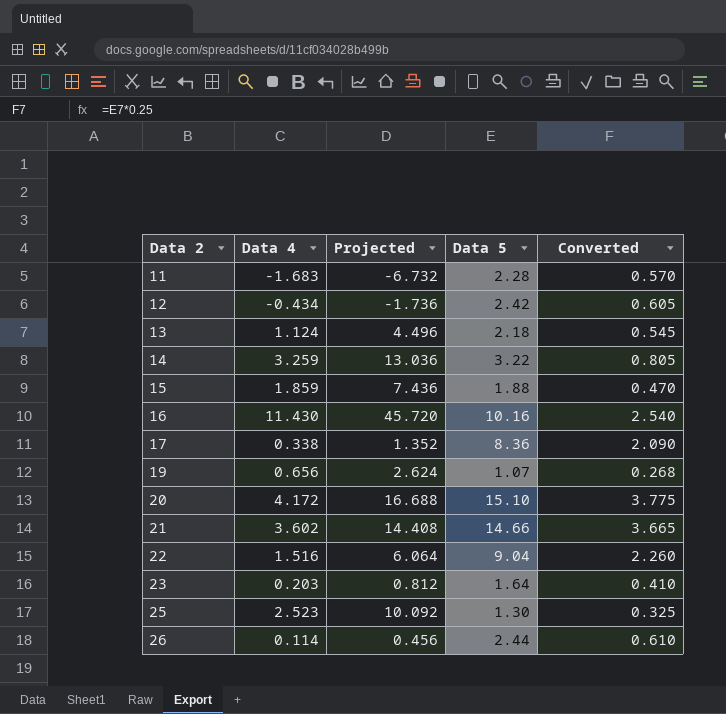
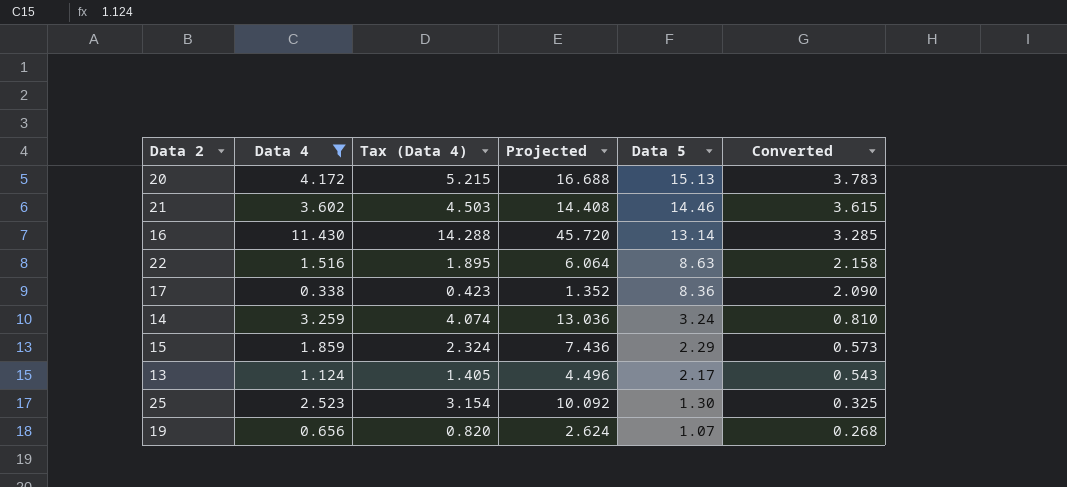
filter: none -> Data 4 >= 0.338
row order: Data 2 ascending -> Data 5 descending
column Tax (Data 4) | formula: none -> [Data 4] * 1.25
20 | Data 5: 15.10 -> 15.13
20 | Converted: 3.775 -> 3.783
21 | Data 5: 14.66 -> 14.46
21 | Converted: 3.665 -> 3.615
16 | Data 5: 10.16 -> 13.14
16 | Converted: 2.540 -> 3.285
22 | Data 5: 9.04 -> 8.63
22 | Converted: 2.260 -> 2.158
14 | Data 5: 3.22 -> 3.24
14 | Converted: 0.805 -> 0.810
15 | Data 5: 1.88 -> 2.29
15 | Converted: 0.470 -> 0.573
13 | Data 5: 2.18 -> 2.17
13 | Converted: 0.545 -> 0.543

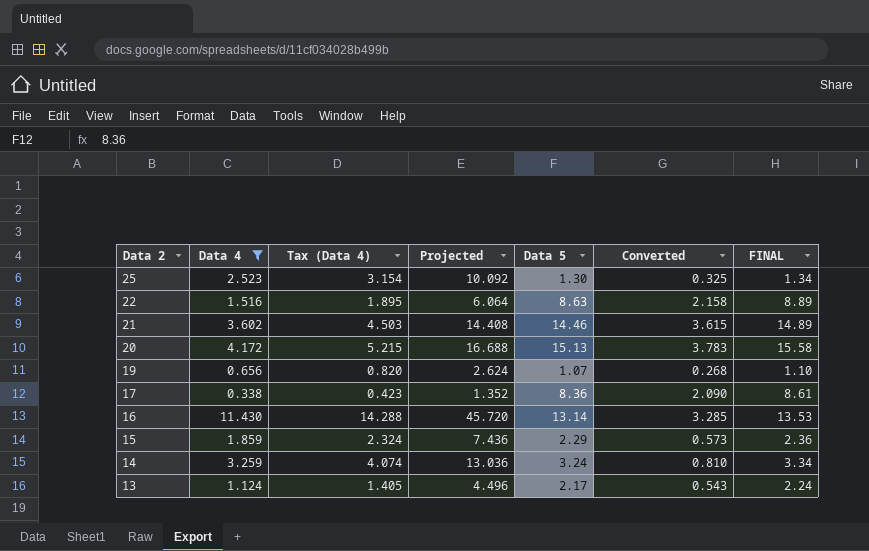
row order: Data 5 descending -> Data 2 descending
column FINAL | formula: none -> [Data 5] * 1.03

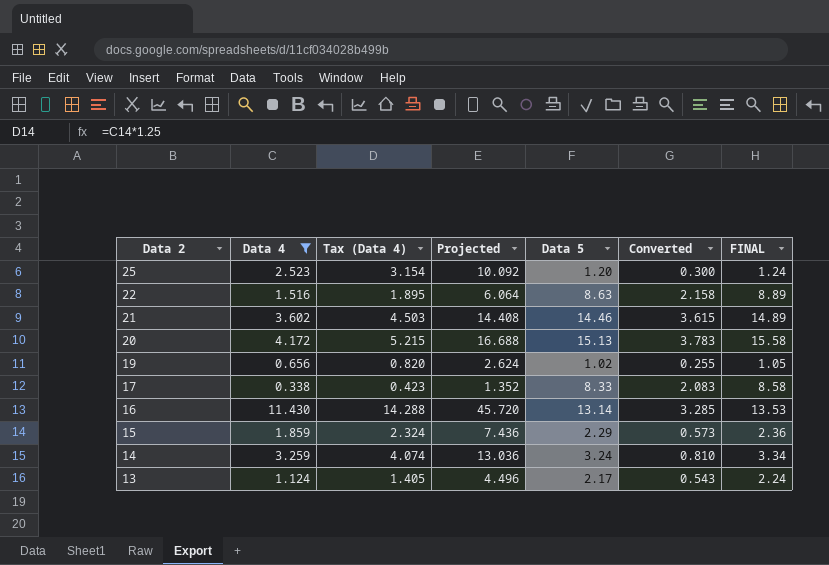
25 | Data 5: 1.30 -> 1.20
25 | Converted: 0.325 -> 0.300
25 | FINAL: 1.34 -> 1.24
19 | Data 5: 1.07 -> 1.02
19 | Converted: 0.268 -> 0.255
19 | FINAL: 1.10 -> 1.05
17 | Data 5: 8.36 -> 8.33
17 | Converted: 2.090 -> 2.083
17 | FINAL: 8.61 -> 8.58

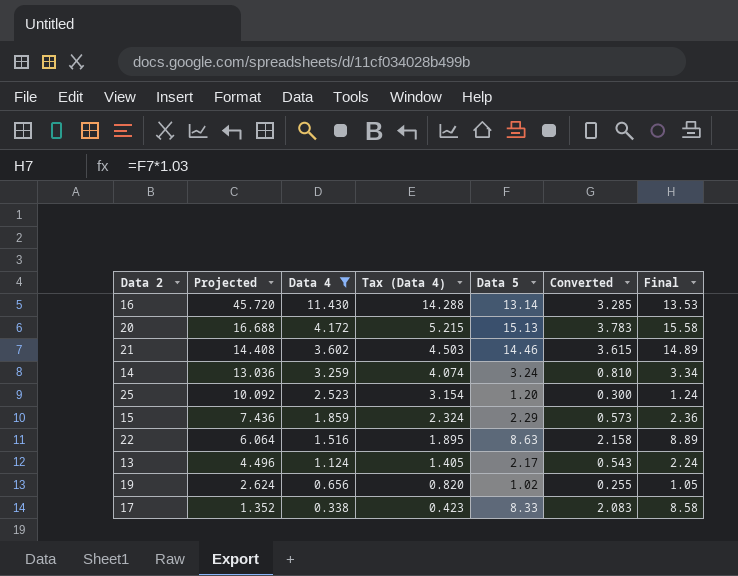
row order: Data 2 descending -> Projected descending
column Projected | position: 4 -> 2
column name: FINAL -> Final

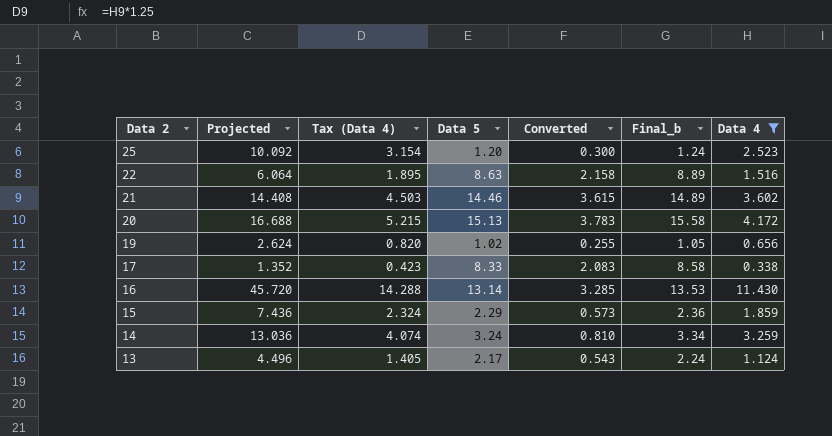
row order: Projected descending -> Data 2 descending
column name: Final -> Final_b
column Data 4 | position: 3 -> 7

